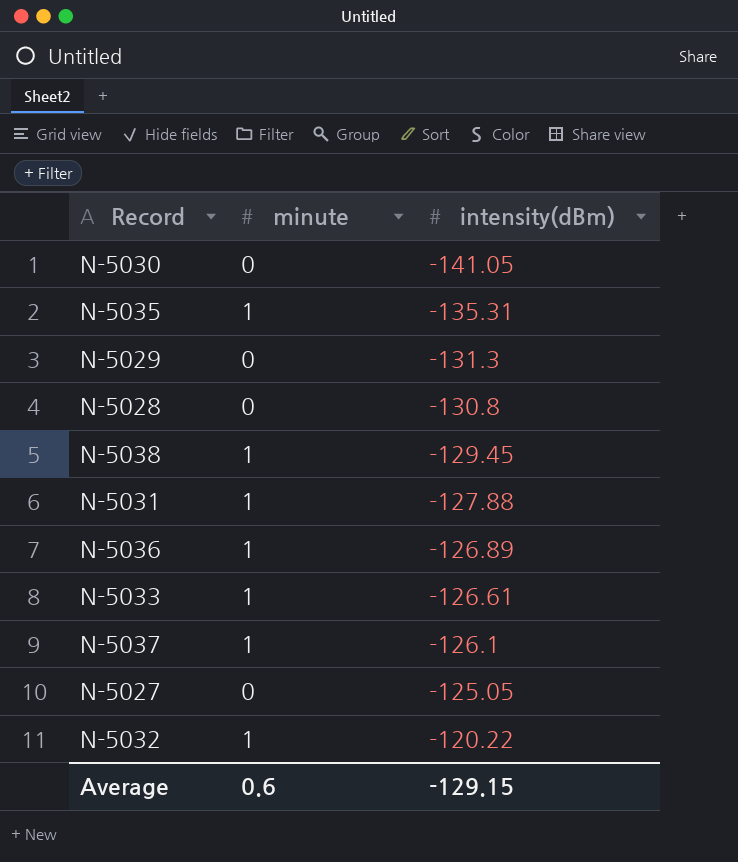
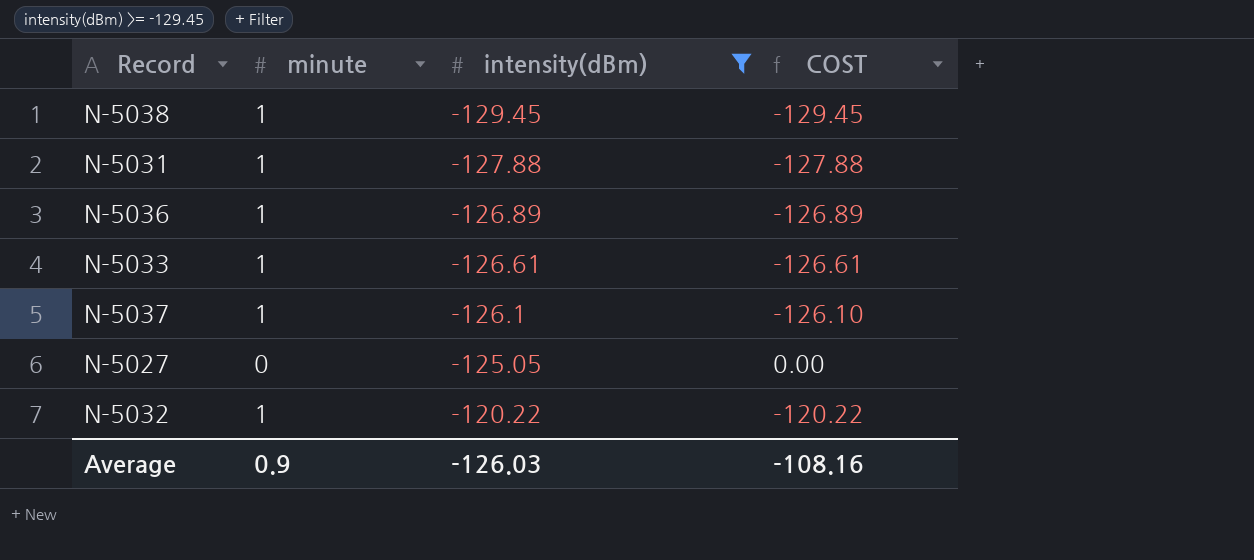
filter: none -> intensity(dBm) >= -129.45
column COST | formula: none -> [minute] * [intensity(dBm)]
Average | minute: 0.6 -> 0.9
Average | intensity(dBm): -129.15 -> -126.03

